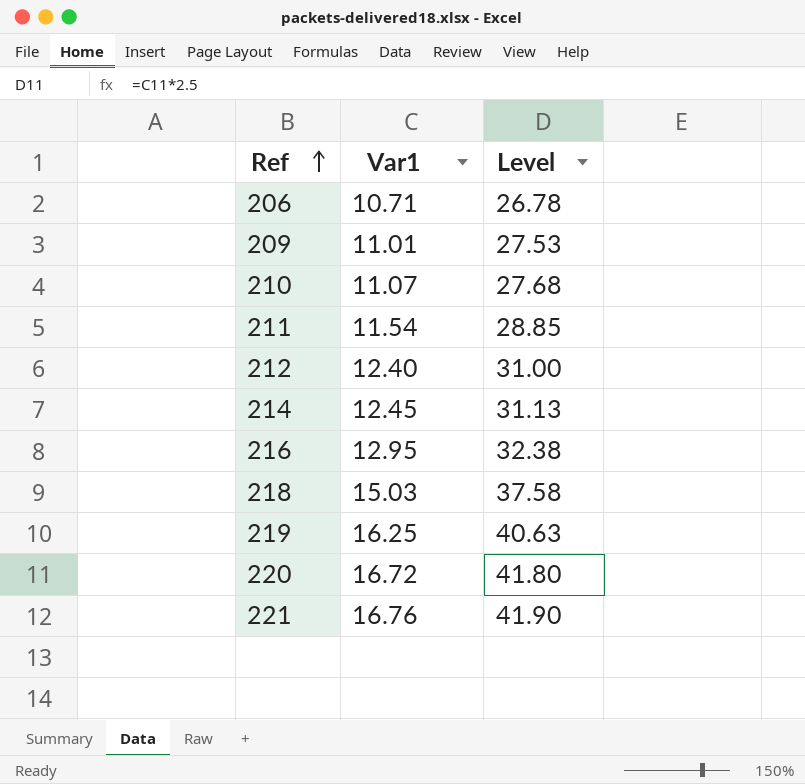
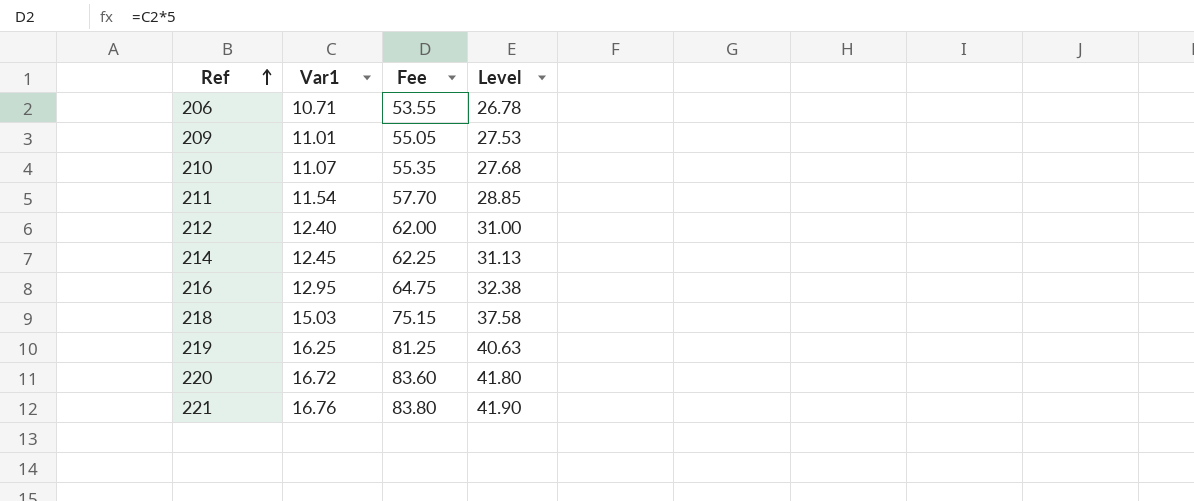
column Fee | formula: none -> [Var1] * 5

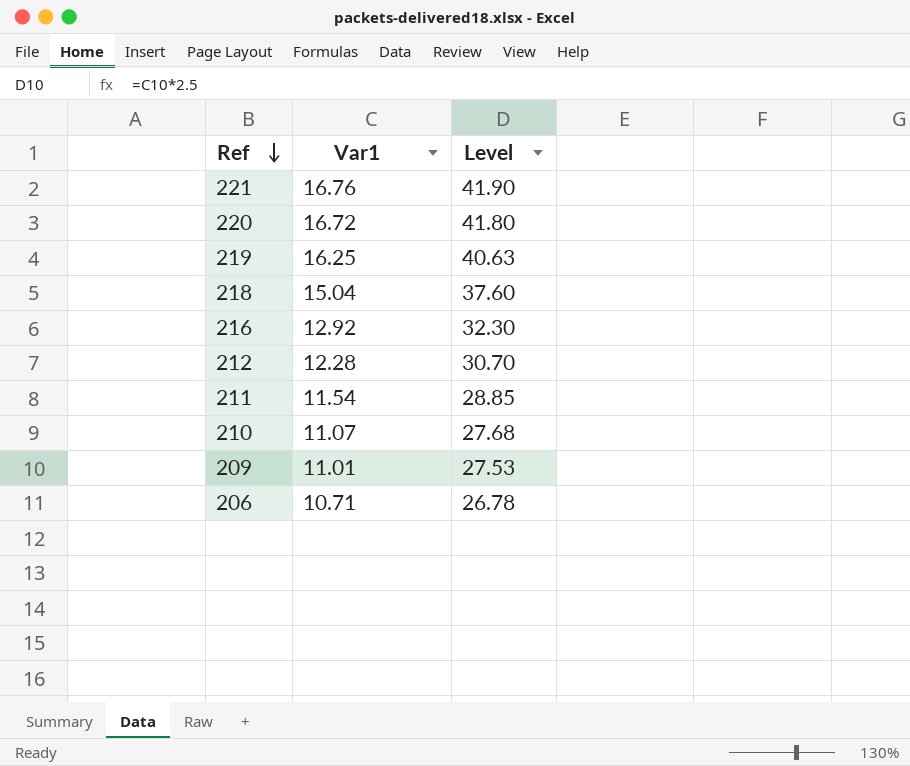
row order: Ref ascending -> Ref descending
column Fee | formula: [Var1] * 5 -> none
row 214: 12.45 | 62.25 | 31.13 -> none
218 | Var1: 15.03 -> 15.04
218 | Level: 37.58 -> 37.60
216 | Var1: 12.95 -> 12.92
216 | Level: 32.38 -> 32.30
212 | Var1: 12.40 -> 12.28
212 | Level: 31.00 -> 30.70

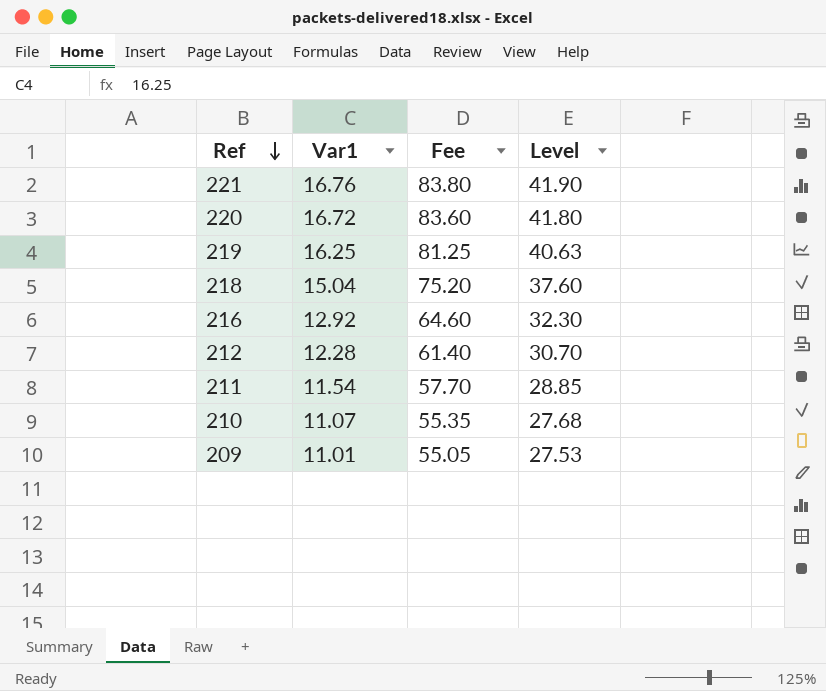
column Fee | formula: none -> [Var1] * 5
row 206: 10.71 | 26.78 -> none

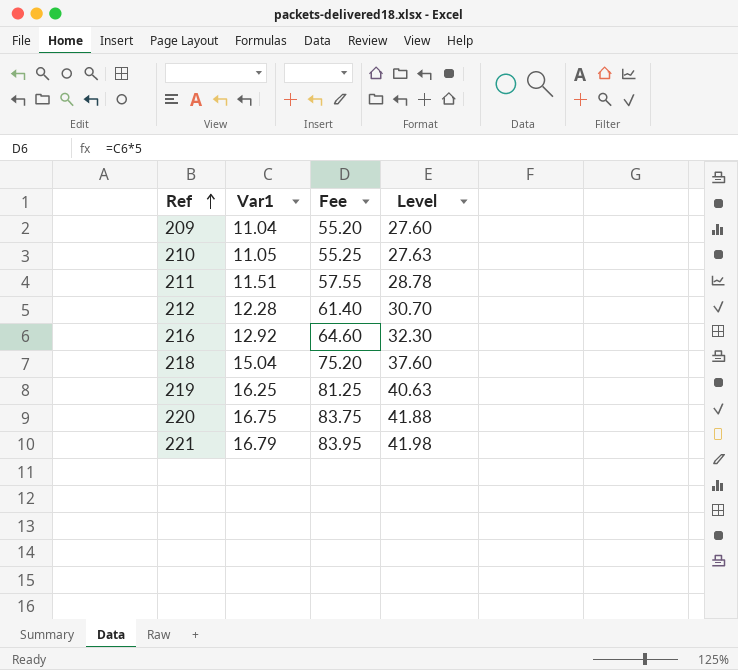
row order: Ref descending -> Ref ascending
209 | Var1: 11.01 -> 11.04
209 | Fee: 55.05 -> 55.20
209 | Level: 27.53 -> 27.60
210 | Var1: 11.07 -> 11.05
210 | Fee: 55.35 -> 55.25
210 | Level: 27.68 -> 27.63
211 | Var1: 11.54 -> 11.51
211 | Fee: 57.70 -> 57.55
211 | Level: 28.85 -> 28.78
220 | Var1: 16.72 -> 16.75
220 | Fee: 83.60 -> 83.75
220 | Level: 41.80 -> 41.88
221 | Var1: 16.76 -> 16.79
221 | Fee: 83.80 -> 83.95
221 | Level: 41.90 -> 41.98

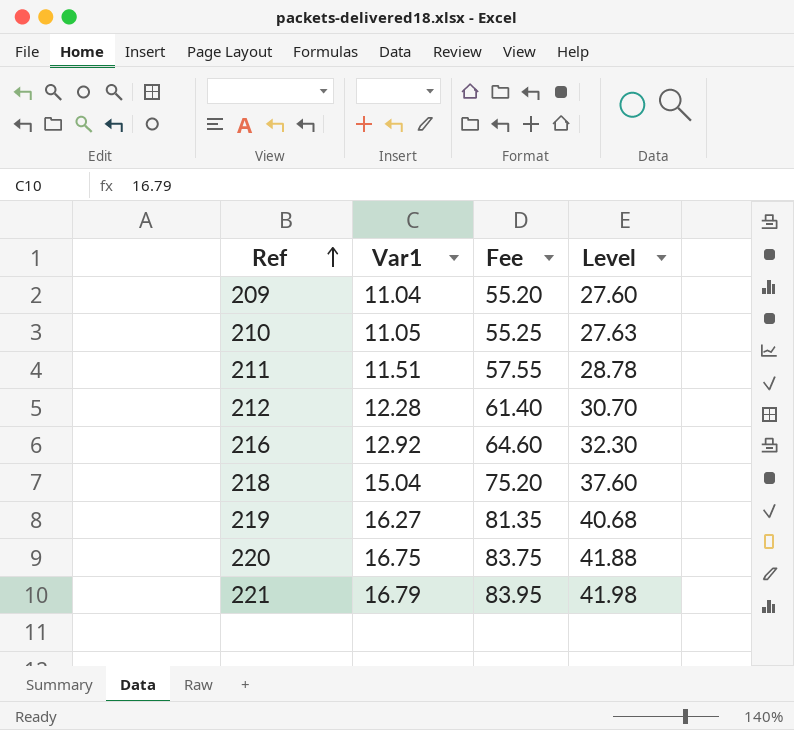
219 | Var1: 16.25 -> 16.27
219 | Fee: 81.25 -> 81.35
219 | Level: 40.63 -> 40.68

